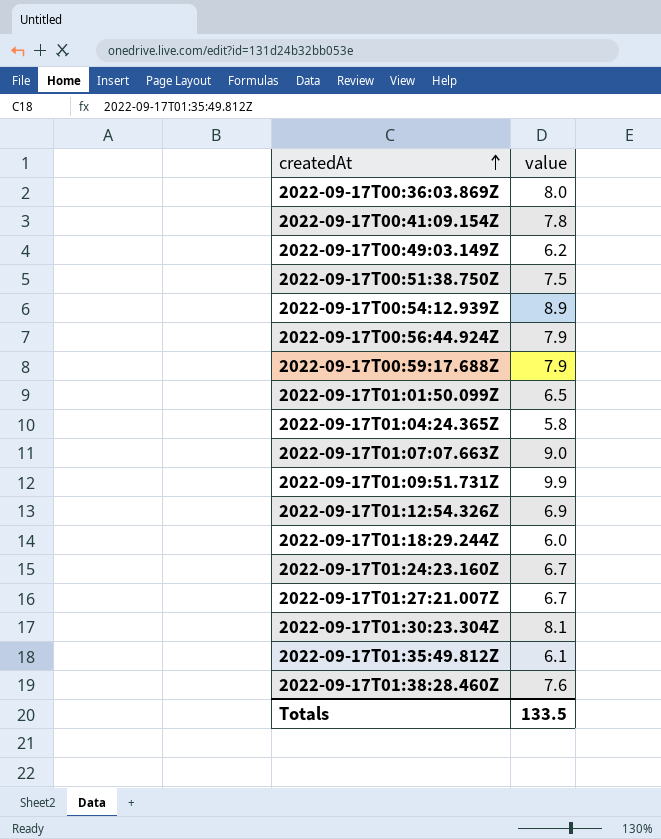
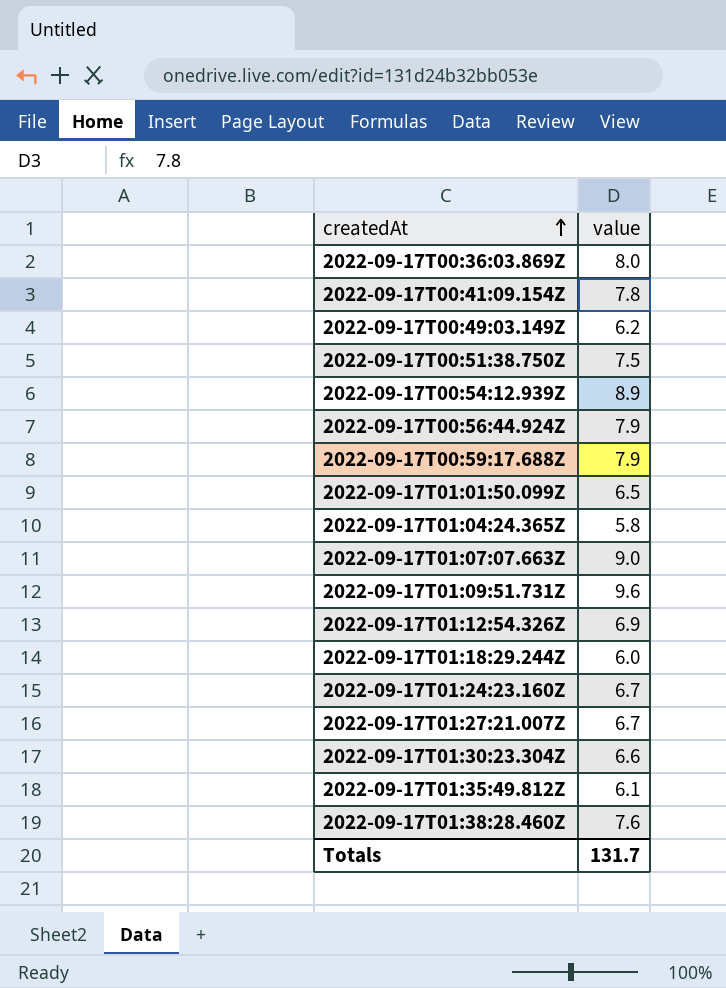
2022-09-17T01:09:51.731Z | value: 9.9 -> 9.6
2022-09-17T01:30:23.304Z | value: 8.1 -> 6.6
Totals | value: 133.5 -> 131.7

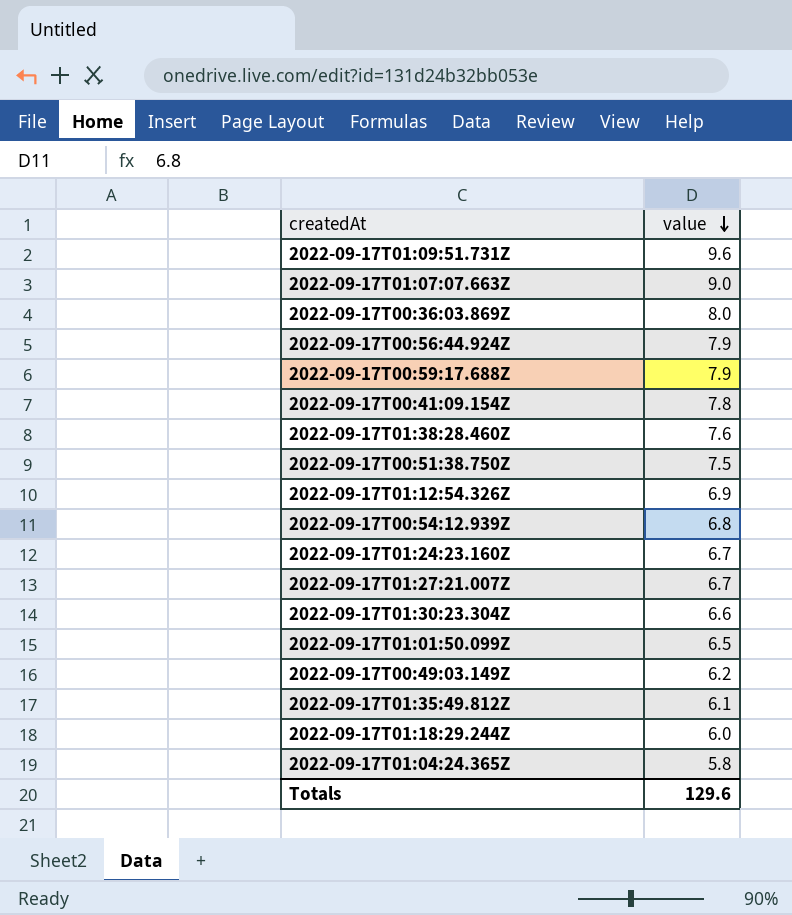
row order: createdAt ascending -> value descending
2022-09-17T00:54:12.939Z | value: 8.9 -> 6.8
Totals | value: 131.7 -> 129.6

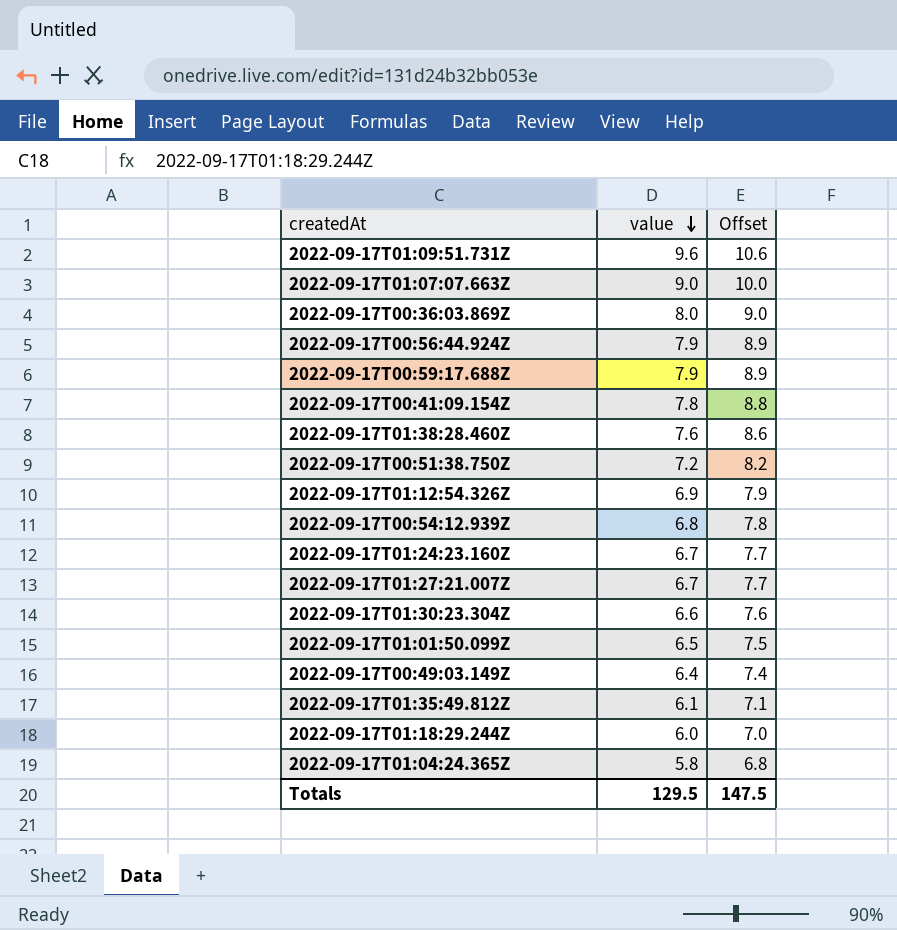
column Offset | formula: none -> [value] + 1
2022-09-17T00:51:38.750Z | value: 7.5 -> 7.2
2022-09-17T00:49:03.149Z | value: 6.2 -> 6.4
Totals | value: 129.6 -> 129.5

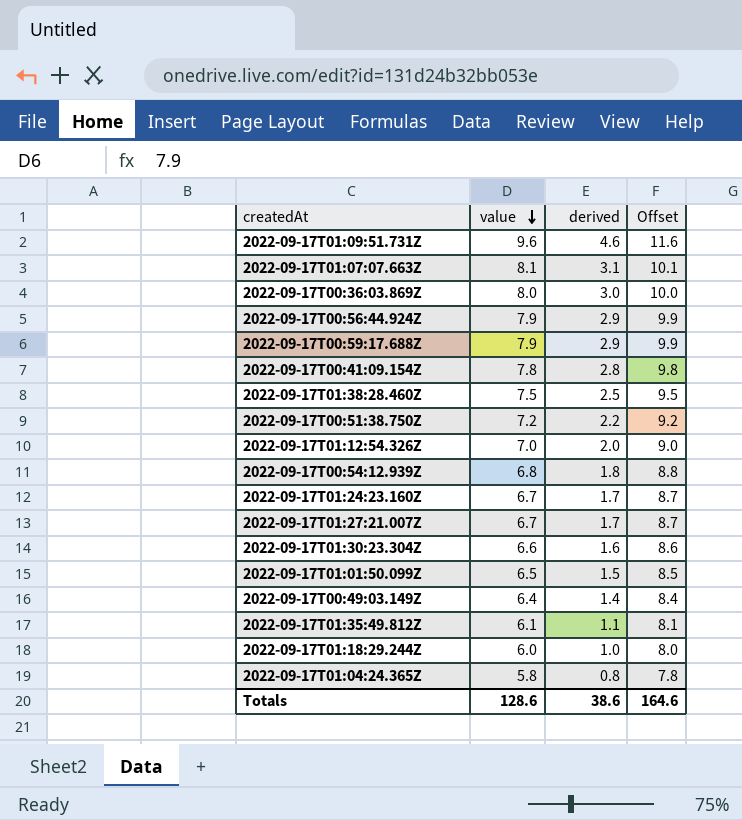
column derived | formula: none -> [value] - 5
column Offset | formula: [value] + 1 -> [value] + 2
2022-09-17T01:07:07.663Z | value: 9.0 -> 8.1
2022-09-17T01:38:28.460Z | value: 7.6 -> 7.5
2022-09-17T01:12:54.326Z | value: 6.9 -> 7.0
Totals | value: 129.5 -> 128.6
Totals | Offset: 147.5 -> 164.6

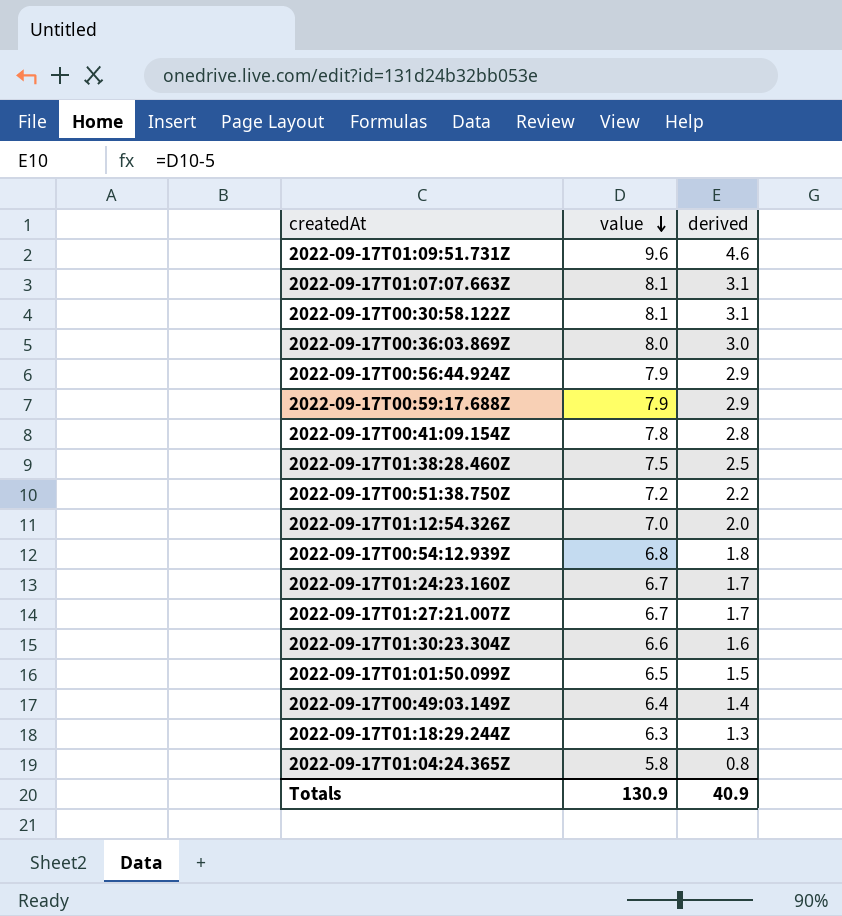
column Offset | formula: [value] + 2 -> none
row 2022-09-17T01:35:49.812Z: 6.1 | 1.1 | 8.1 -> none
row 2022-09-17T00:30:58.122Z: none -> 8.1 | 3.1
2022-09-17T01:18:29.244Z | value: 6.0 -> 6.3
2022-09-17T01:18:29.244Z | derived: 1.0 -> 1.3
Totals | value: 128.6 -> 130.9
Totals | derived: 38.6 -> 40.9

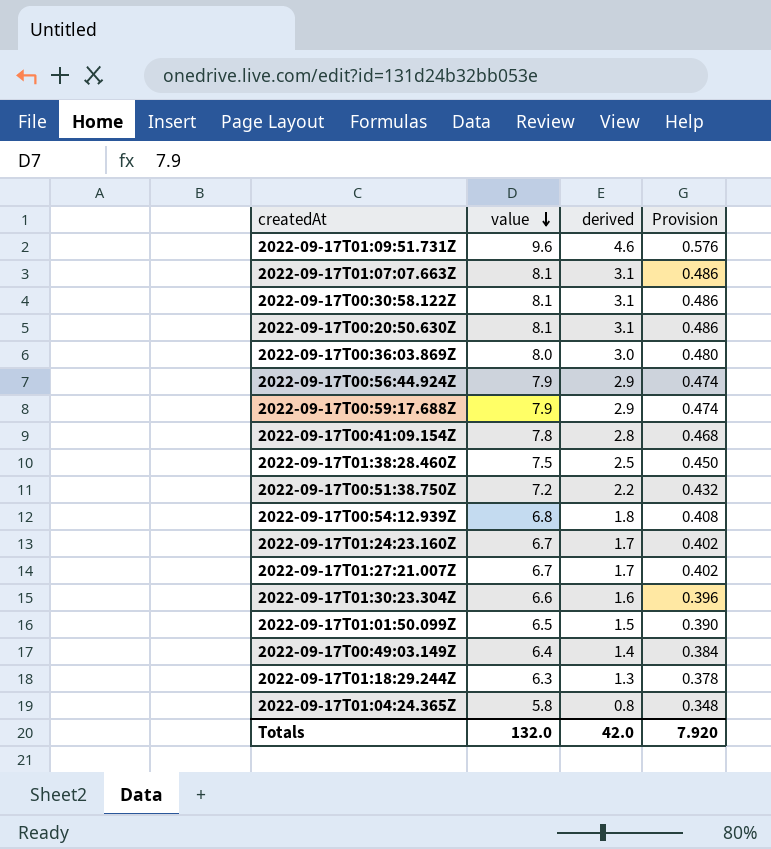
column Provision | formula: none -> [value] * 0.06
row 2022-09-17T01:12:54.326Z: 7.0 | 2.0 -> none
row 2022-09-17T00:20:50.630Z: none -> 8.1 | 3.1 | 0.486
Totals | value: 130.9 -> 132.0
Totals | derived: 40.9 -> 42.0

